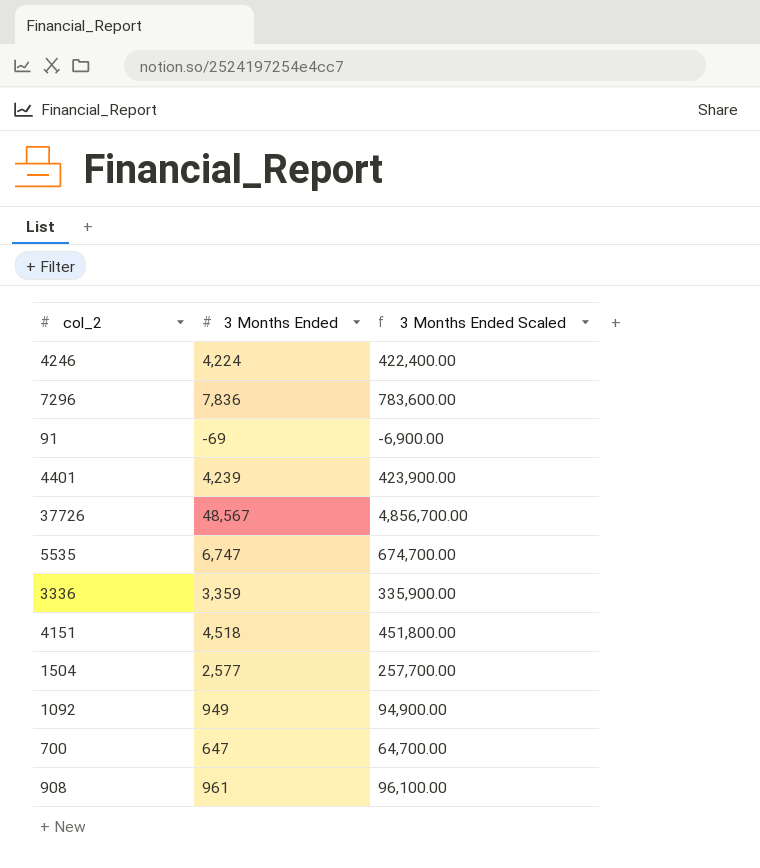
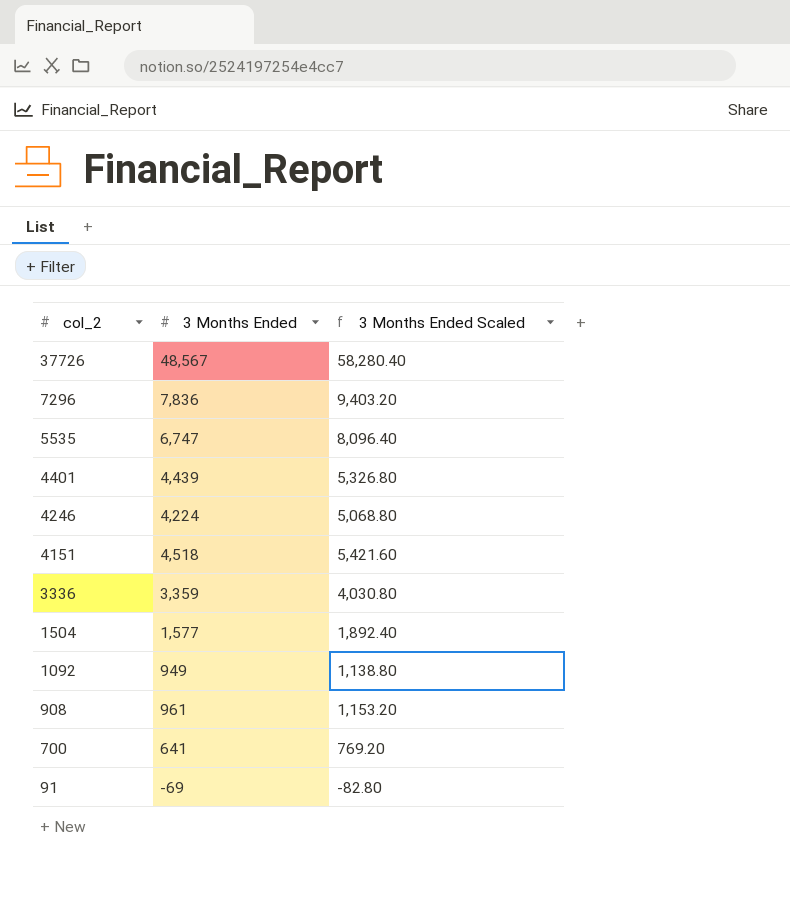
row order: none -> col_2 descending
column 3 Months Ended Scaled | formula: [3 Months Ended] * 100 -> [3 Months Ended] * 1.2
4401 | 3 Months Ended: 4,239 -> 4,439
1504 | 3 Months Ended: 2,577 -> 1,577
700 | 3 Months Ended: 647 -> 641

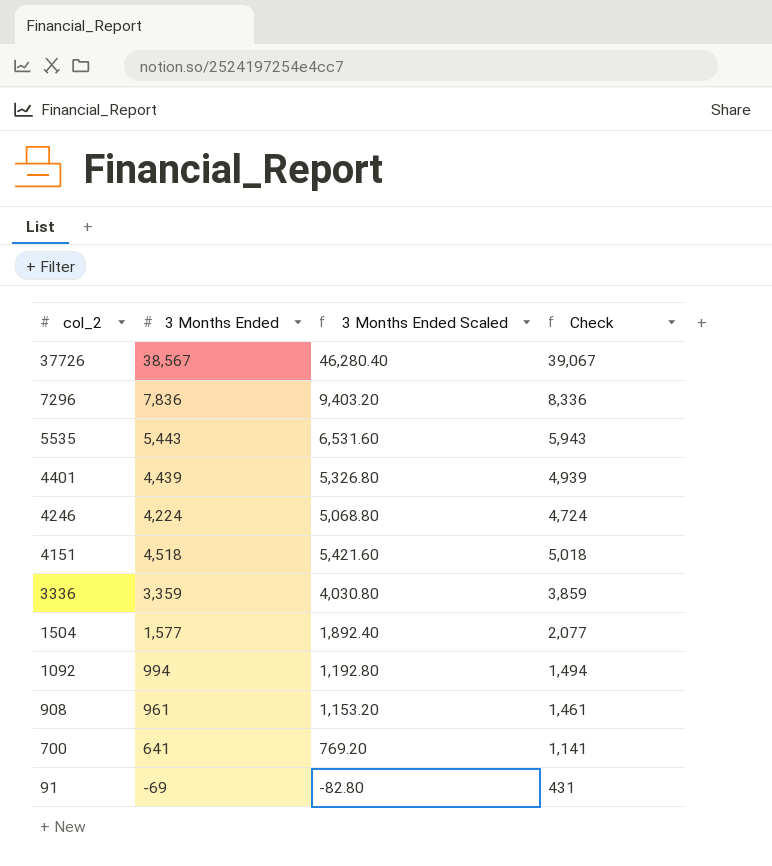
column Check | formula: none -> [3 Months Ended] + 500
37726 | 3 Months Ended: 48,567 -> 38,567
37726 | 3 Months Ended Scaled: 58,280.40 -> 46,280.40
5535 | 3 Months Ended: 6,747 -> 5,443
5535 | 3 Months Ended Scaled: 8,096.40 -> 6,531.60
1092 | 3 Months Ended: 949 -> 994
1092 | 3 Months Ended Scaled: 1,138.80 -> 1,192.80

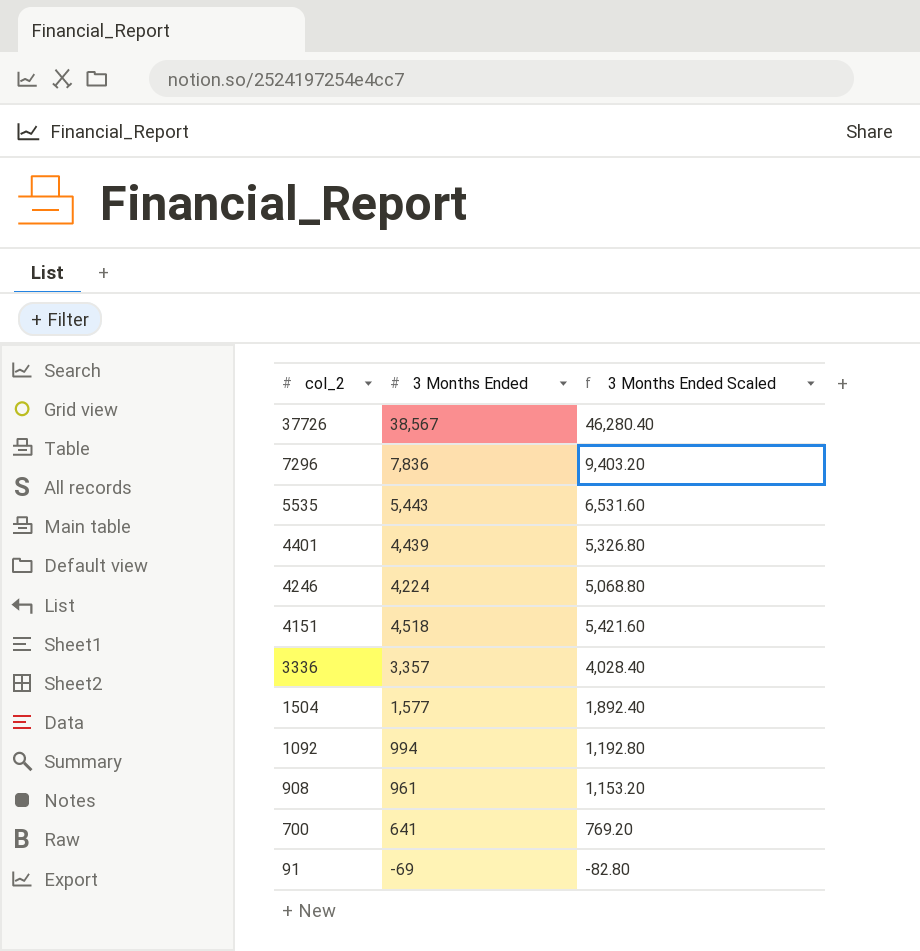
column Check | formula: [3 Months Ended] + 500 -> none
3336 | 3 Months Ended: 3,359 -> 3,357
3336 | 3 Months Ended Scaled: 4,030.80 -> 4,028.40

